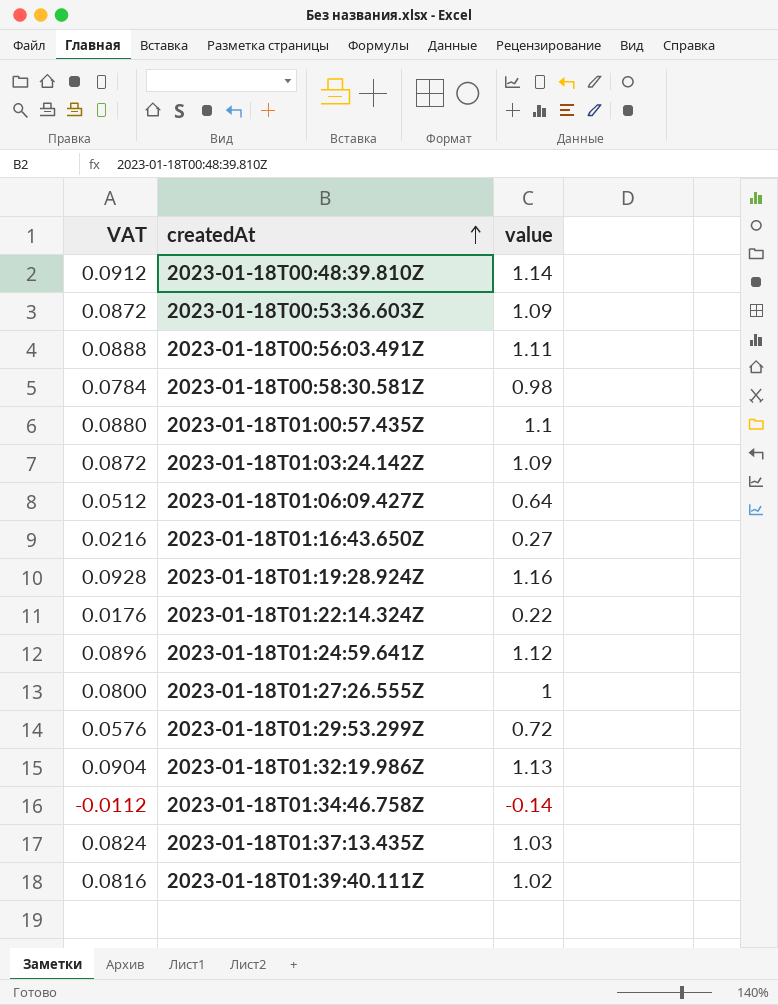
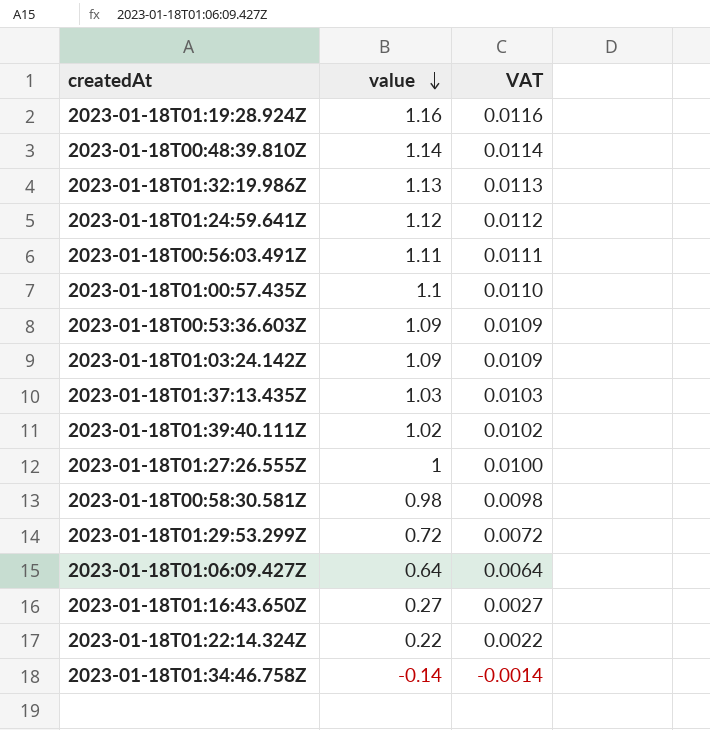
row order: createdAt ascending -> value descending
column VAT | formula: [value] * 0.08 -> [value] * 0.01
column VAT | position: 1 -> 3

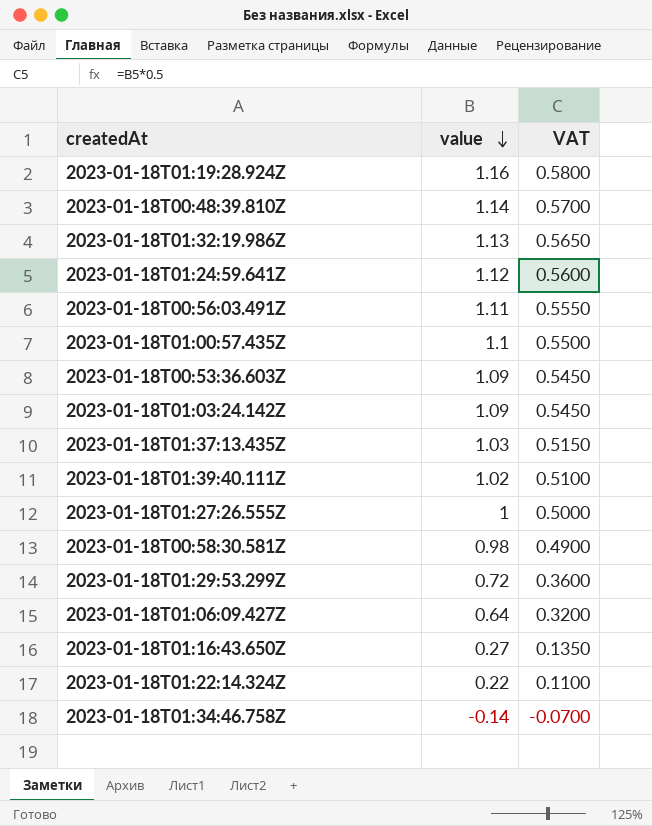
column VAT | formula: [value] * 0.01 -> [value] * 0.5

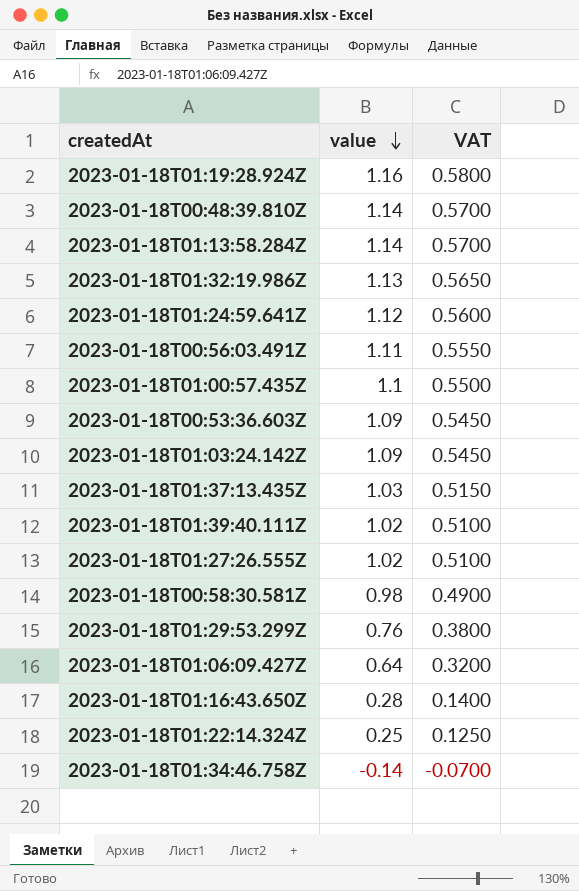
row 2023-01-18T01:13:58.284Z: none -> 1.14 | 0.5700
2023-01-18T01:27:26.555Z | value: 1 -> 1.02
2023-01-18T01:27:26.555Z | VAT: 0.5000 -> 0.5100
2023-01-18T01:29:53.299Z | value: 0.72 -> 0.76
2023-01-18T01:29:53.299Z | VAT: 0.3600 -> 0.3800
2023-01-18T01:16:43.650Z | value: 0.27 -> 0.28
2023-01-18T01:16:43.650Z | VAT: 0.1350 -> 0.1400
2023-01-18T01:22:14.324Z | value: 0.22 -> 0.25
2023-01-18T01:22:14.324Z | VAT: 0.1100 -> 0.1250

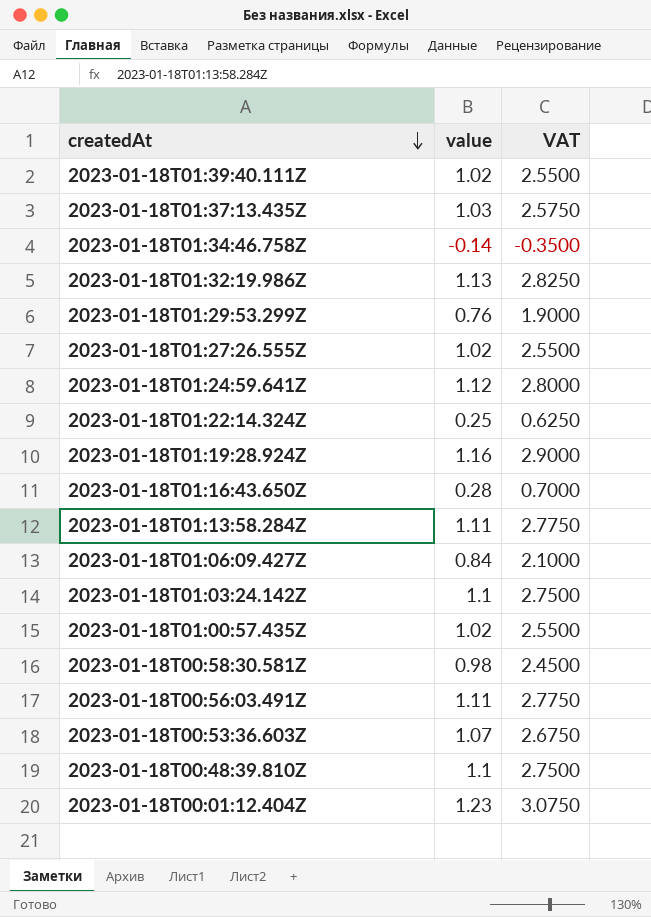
row order: value descending -> createdAt descending
column VAT | formula: [value] * 0.5 -> [value] * 2.5
2023-01-18T01:13:58.284Z | value: 1.14 -> 1.11
2023-01-18T01:06:09.427Z | value: 0.64 -> 0.84
2023-01-18T01:03:24.142Z | value: 1.09 -> 1.1
2023-01-18T01:00:57.435Z | value: 1.1 -> 1.02
2023-01-18T00:53:36.603Z | value: 1.09 -> 1.07
2023-01-18T00:48:39.810Z | value: 1.14 -> 1.1
row 2023-01-18T00:01:12.404Z: none -> 1.23 | 3.0750

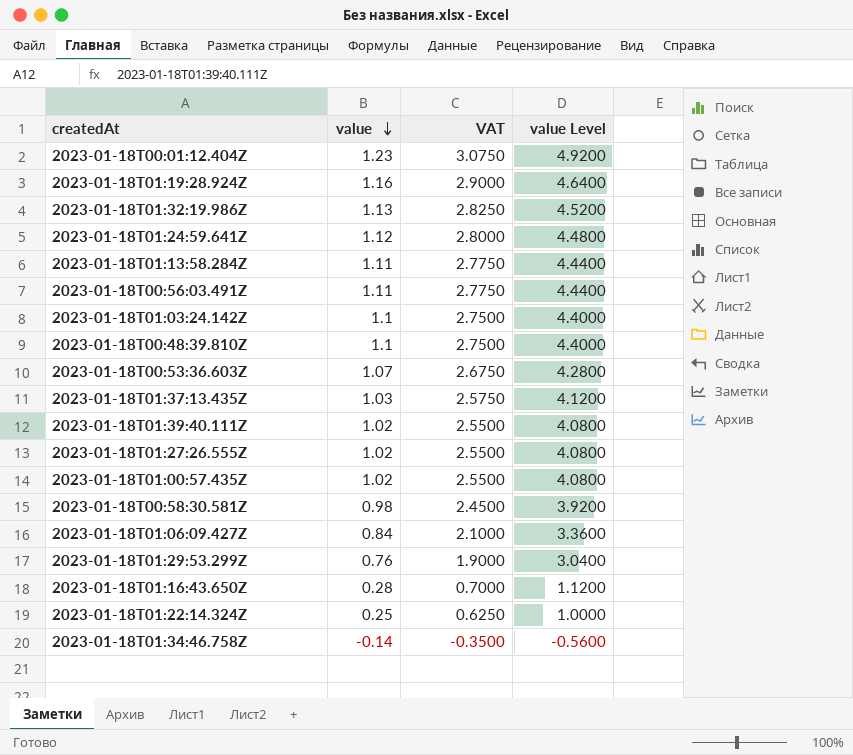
row order: createdAt descending -> value descending
column value Level | formula: none -> [value] * 4

